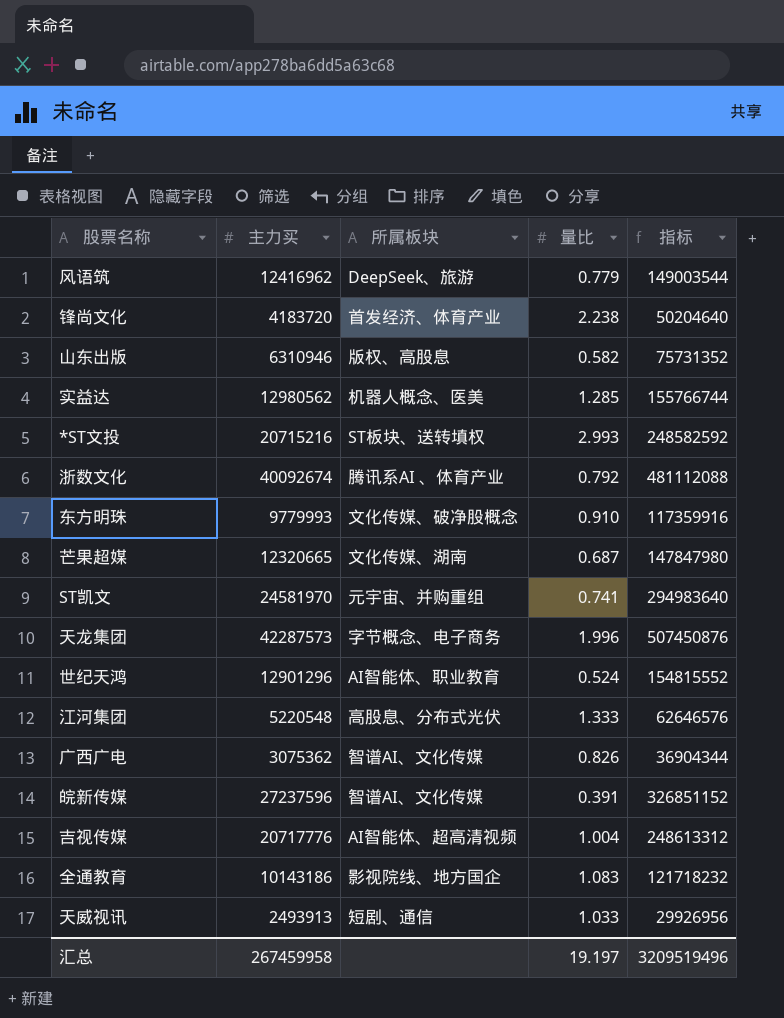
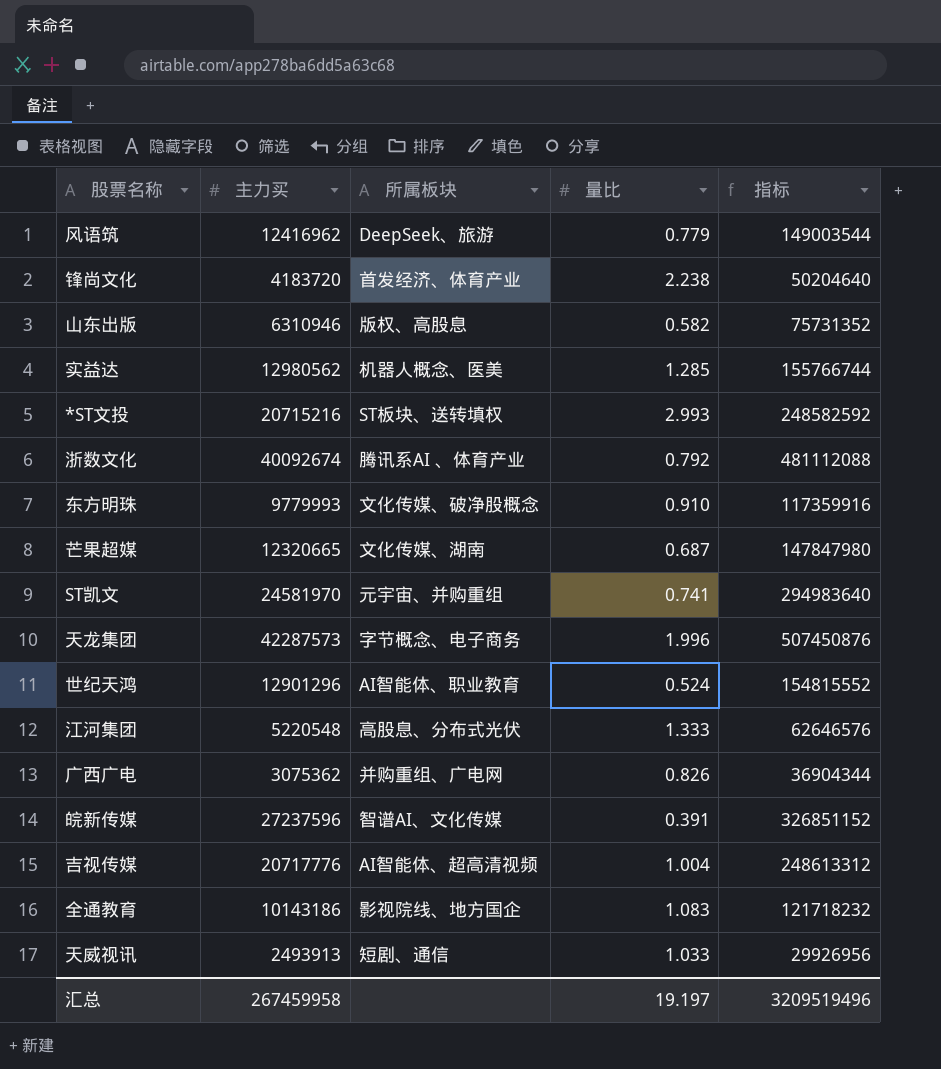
广西广电 | 所属板块: 智谱AI、文化传媒 -> 并购重组、广电网

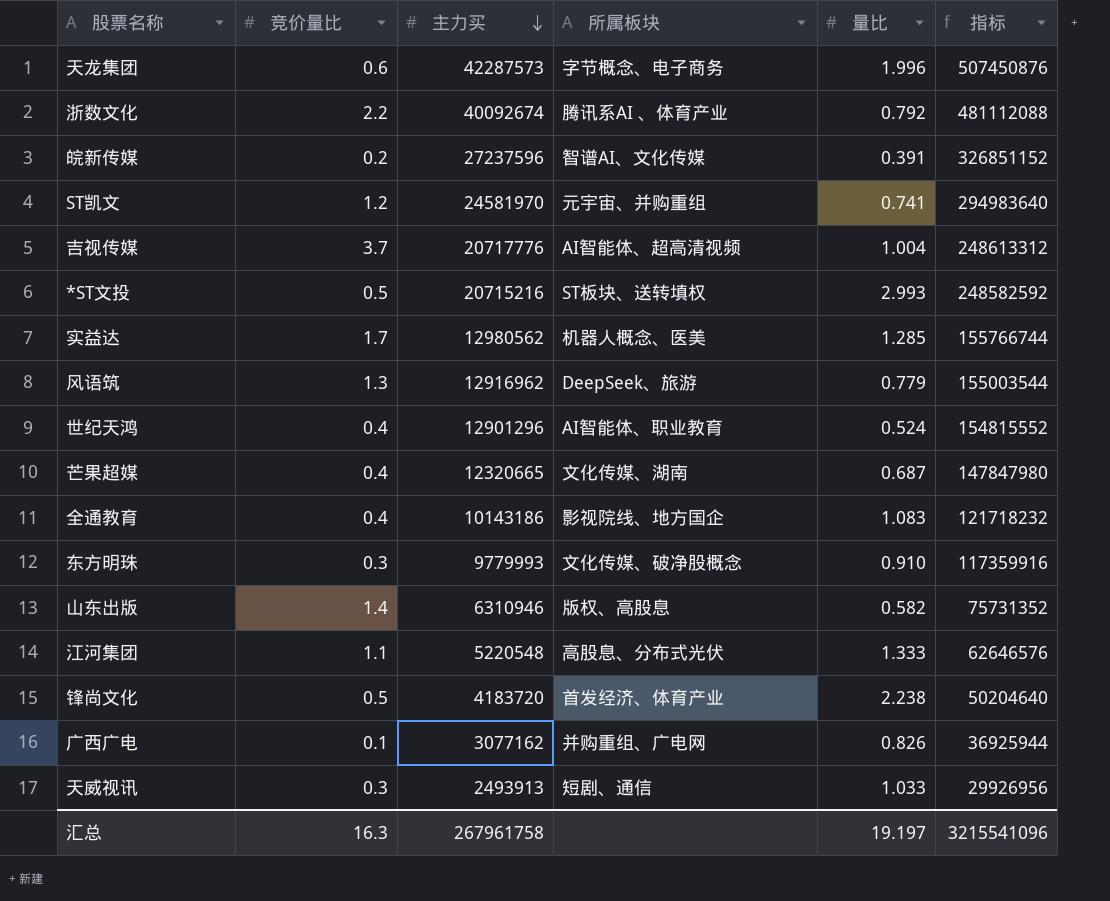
row order: none -> 主力买 descending
column 竞价量比 | position: none -> 2
风语筑 | 主力买: 12416962 -> 12916962
风语筑 | 指标: 149003544 -> 155003544
广西广电 | 主力买: 3075362 -> 3077162
广西广电 | 指标: 36904344 -> 36925944
汇总 | 主力买: 267459958 -> 267961758
汇总 | 指标: 3209519496 -> 3215541096

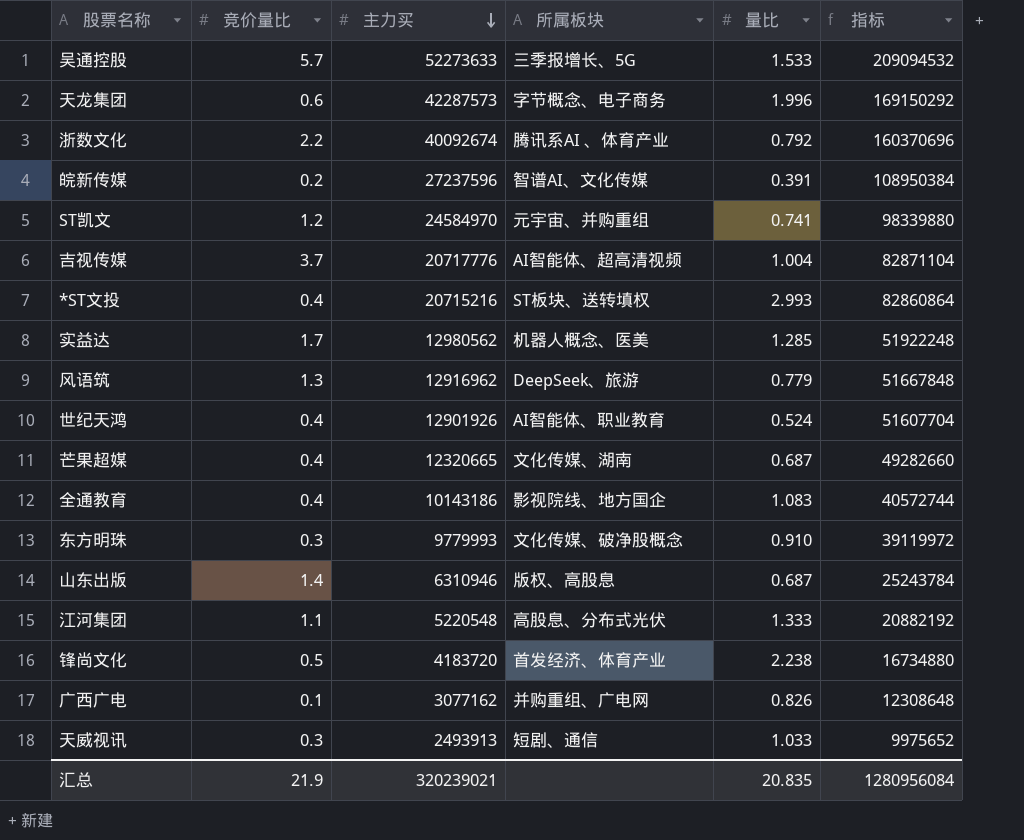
column 指标 | formula: [主力买] * 12 -> [主力买] * 4
row 吴通控股: none -> 5.7 | 52273633 | 三季报增长、5G | 1.533 | 209094532
ST凯文 | 主力买: 24581970 -> 24584970
*ST文投 | 竞价量比: 0.5 -> 0.4
世纪天鸿 | 主力买: 12901296 -> 12901926
山东出版 | 量比: 0.582 -> 0.687
汇总 | 竞价量比: 16.3 -> 21.9
汇总 | 主力买: 267961758 -> 320239021
汇总 | 量比: 19.197 -> 20.835
汇总 | 指标: 3215541096 -> 1280956084

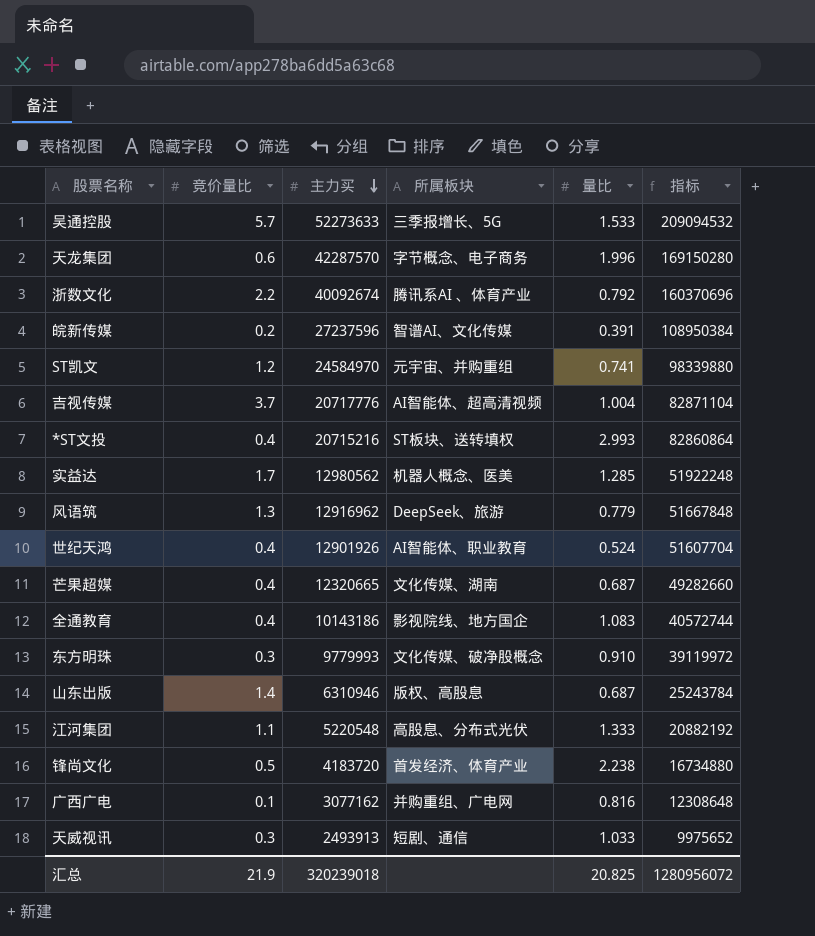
天龙集团 | 主力买: 42287573 -> 42287570
天龙集团 | 指标: 169150292 -> 169150280
广西广电 | 量比: 0.826 -> 0.816
汇总 | 主力买: 320239021 -> 320239018
汇总 | 量比: 20.835 -> 20.825
汇总 | 指标: 1280956084 -> 1280956072

